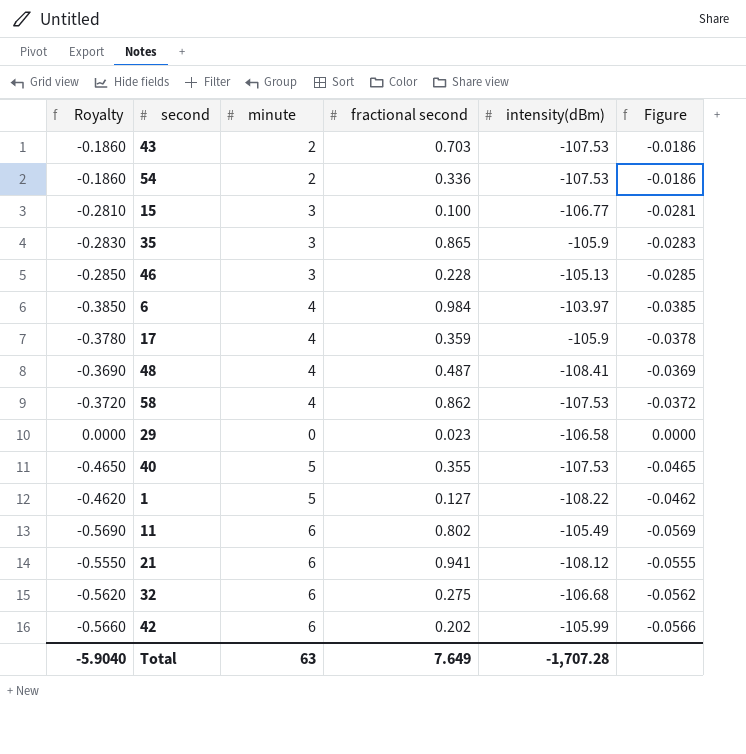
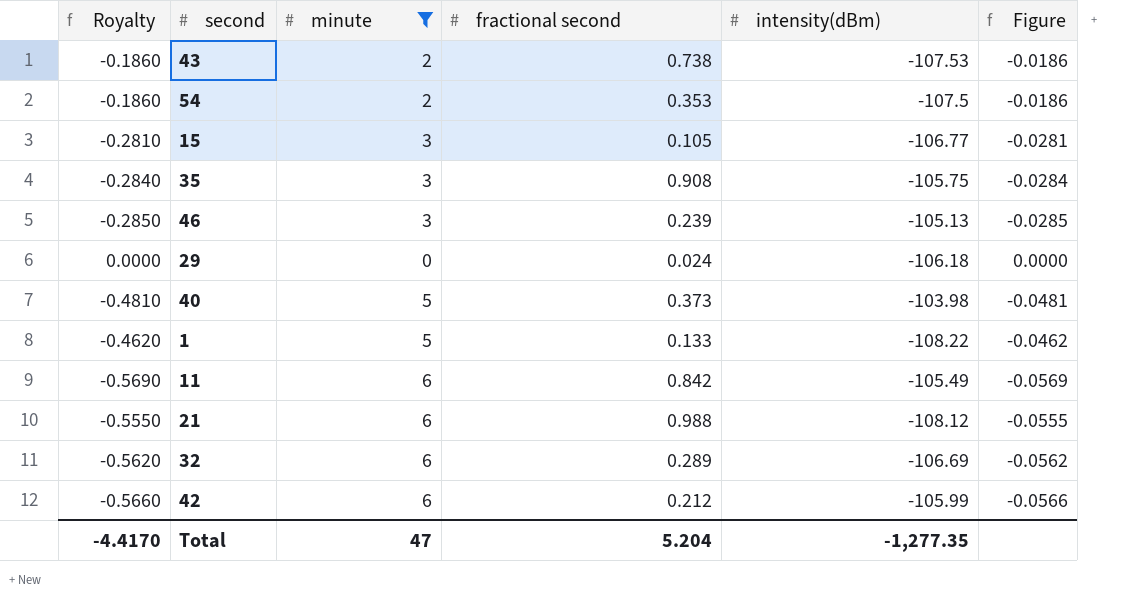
filter: none -> minute != 4
43 | fractional second: 0.703 -> 0.738
54 | fractional second: 0.336 -> 0.353
54 | intensity(dBm): -107.53 -> -107.5
15 | fractional second: 0.100 -> 0.105
35 | Royalty: -0.2830 -> -0.2840
35 | fractional second: 0.865 -> 0.908
35 | intensity(dBm): -105.9 -> -105.75
35 | Figure: -0.0283 -> -0.0284
46 | fractional second: 0.228 -> 0.239
29 | fractional second: 0.023 -> 0.024
29 | intensity(dBm): -106.58 -> -106.18
40 | Royalty: -0.4650 -> -0.4810
40 | fractional second: 0.355 -> 0.373
40 | intensity(dBm): -107.53 -> -103.98
40 | Figure: -0.0465 -> -0.0481
1 | fractional second: 0.127 -> 0.133
11 | fractional second: 0.802 -> 0.842
21 | fractional second: 0.941 -> 0.988
32 | fractional second: 0.275 -> 0.289
32 | intensity(dBm): -106.68 -> -106.69
42 | fractional second: 0.202 -> 0.212
Total | Royalty: -5.9040 -> -4.4170
Total | minute: 63 -> 47
Total | fractional second: 7.649 -> 5.204
Total | intensity(dBm): -1,707.28 -> -1,277.35

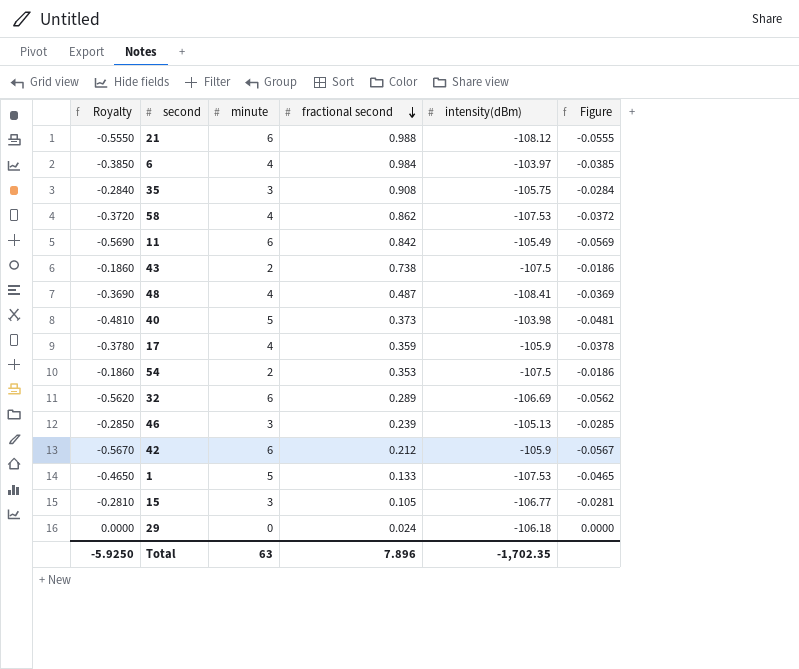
filter: minute != 4 -> none
row order: none -> fractional second descending
43 | intensity(dBm): -107.53 -> -107.5
42 | Royalty: -0.5660 -> -0.5670
42 | intensity(dBm): -105.99 -> -105.9
42 | Figure: -0.0566 -> -0.0567
1 | Royalty: -0.4620 -> -0.4650
1 | intensity(dBm): -108.22 -> -107.53
1 | Figure: -0.0462 -> -0.0465
Total | Royalty: -4.4170 -> -5.9250
Total | minute: 47 -> 63
Total | fractional second: 5.204 -> 7.896
Total | intensity(dBm): -1,277.35 -> -1,702.35

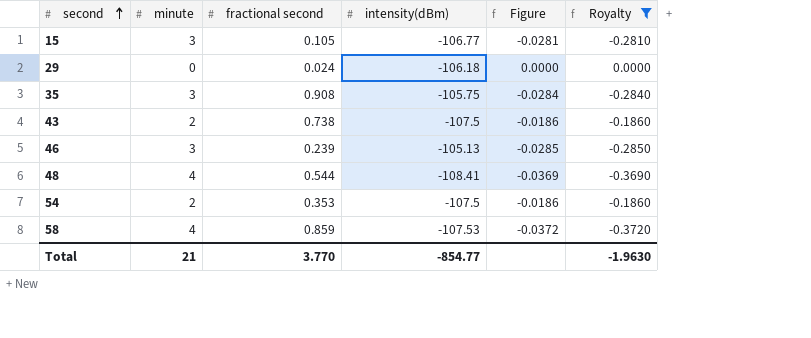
filter: none -> Royalty >= -0.3720
row order: fractional second descending -> second ascending
column Royalty | position: 1 -> 6
48 | fractional second: 0.487 -> 0.544
58 | fractional second: 0.862 -> 0.859
Total | minute: 63 -> 21
Total | fractional second: 7.896 -> 3.770
Total | intensity(dBm): -1,702.35 -> -854.77
Total | Royalty: -5.9250 -> -1.9630

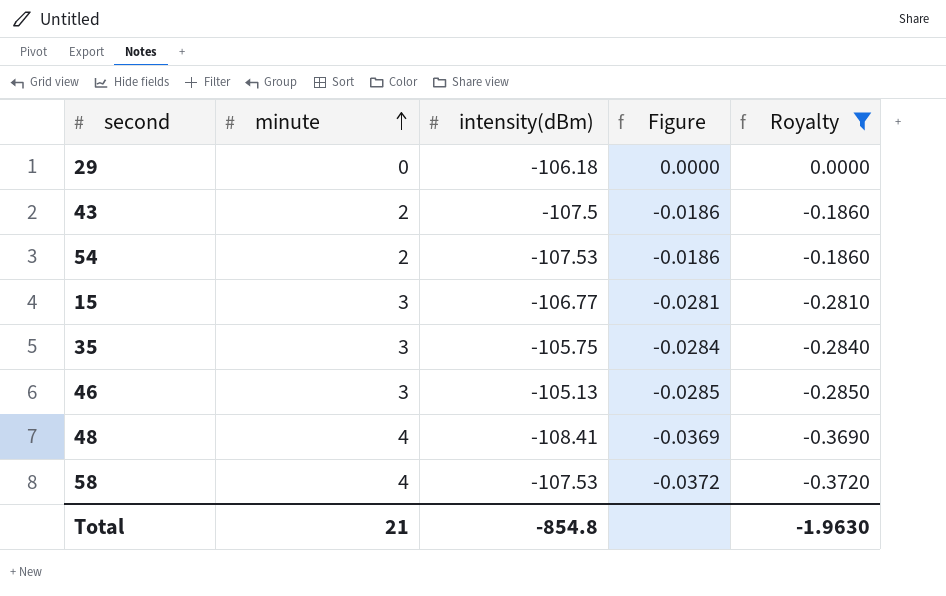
row order: second ascending -> minute ascending
column fractional second | position: 3 -> none
54 | intensity(dBm): -107.5 -> -107.53
Total | intensity(dBm): -854.77 -> -854.8

